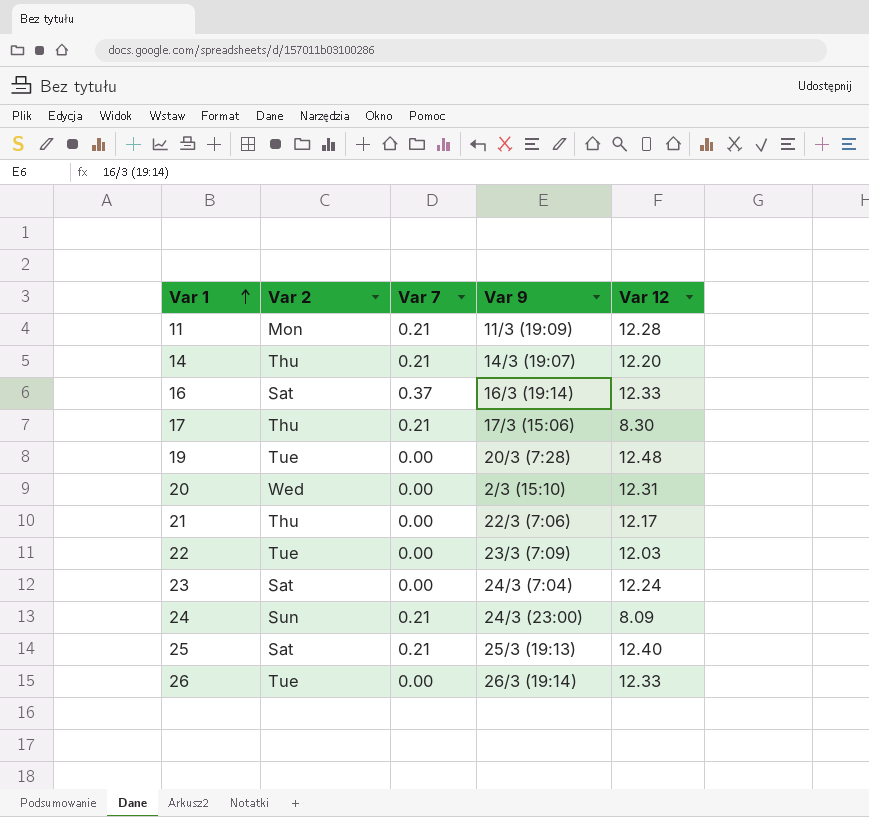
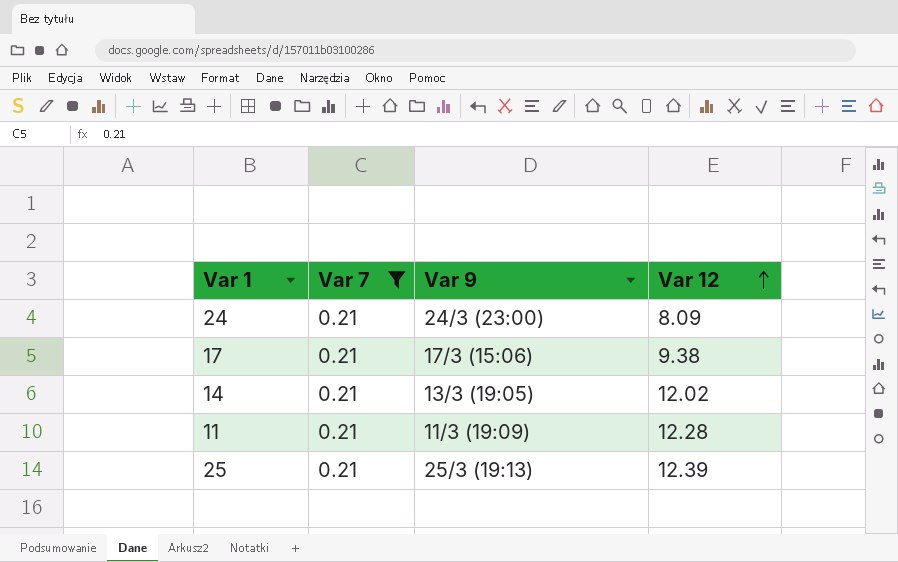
filter: none -> Var 7 = 0.21
row order: Var 1 ascending -> Var 12 ascending
column Var 2 | position: 2 -> none
17 | Var 12: 8.30 -> 9.38
14 | Var 9: 14/3 (19:07) -> 13/3 (19:05)
14 | Var 12: 12.20 -> 12.02
25 | Var 12: 12.40 -> 12.39

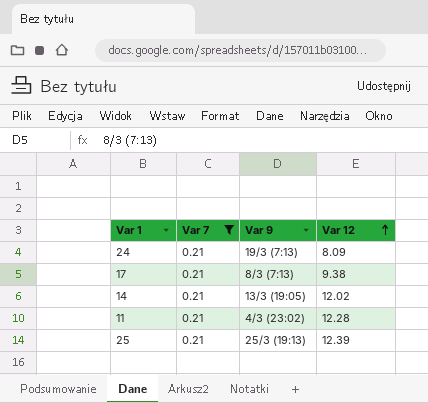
24 | Var 9: 24/3 (23:00) -> 19/3 (7:13)
17 | Var 9: 17/3 (15:06) -> 8/3 (7:13)
11 | Var 9: 11/3 (19:09) -> 4/3 (23:02)

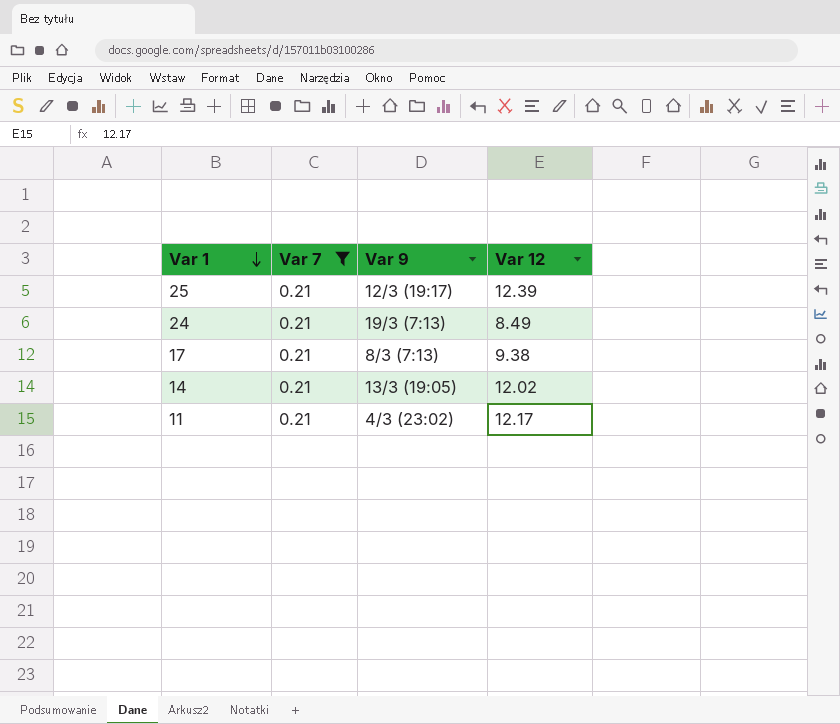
row order: Var 12 ascending -> Var 1 descending
25 | Var 9: 25/3 (19:13) -> 12/3 (19:17)
24 | Var 12: 8.09 -> 8.49
11 | Var 12: 12.28 -> 12.17

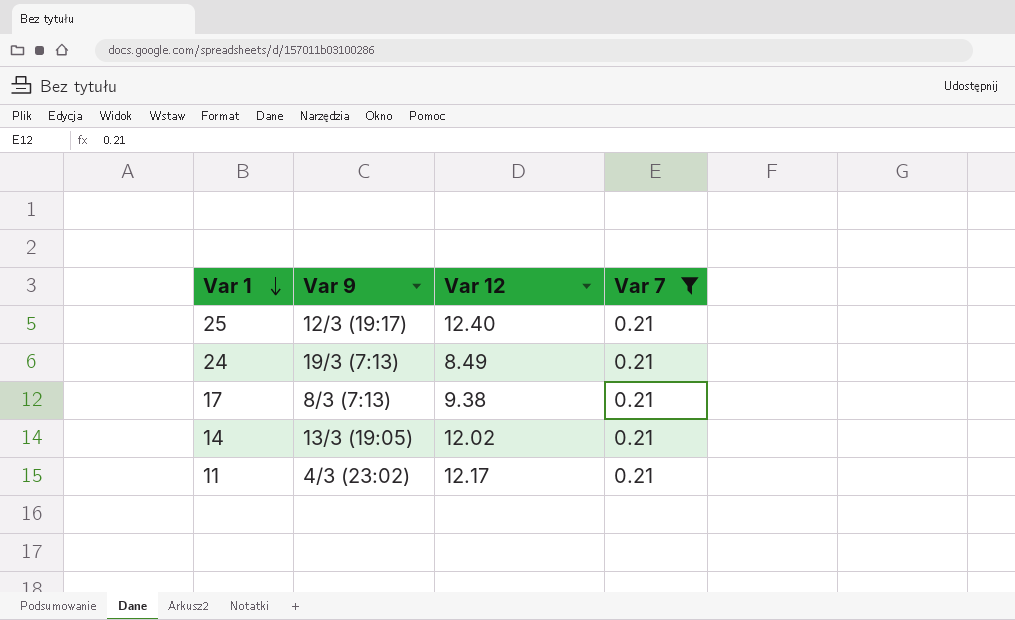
column Var 7 | position: 2 -> 4
25 | Var 12: 12.39 -> 12.40

